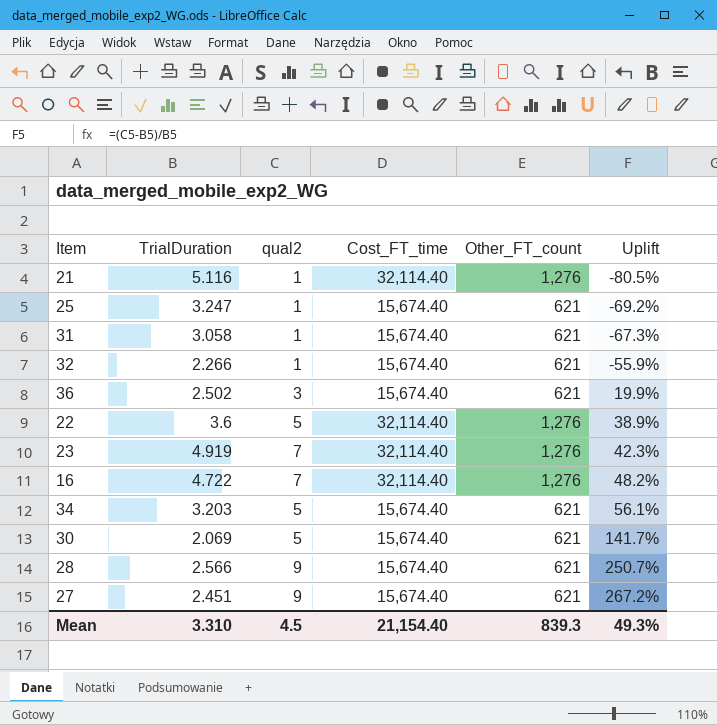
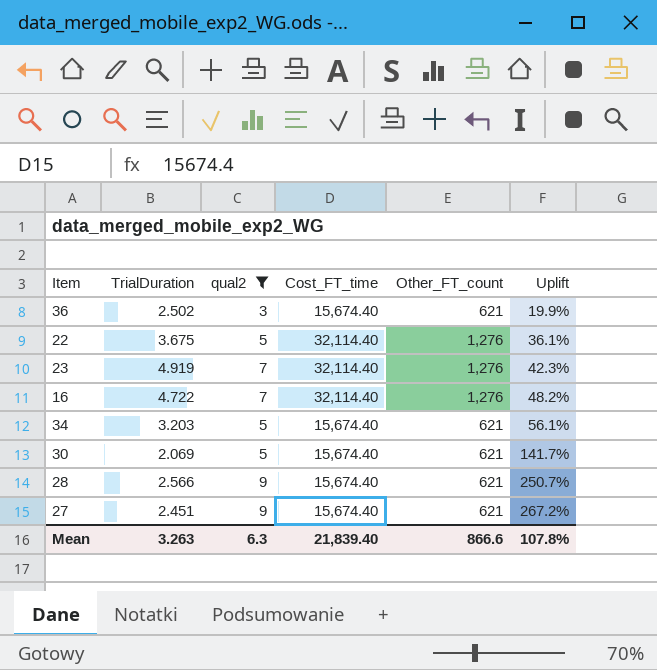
filter: none -> qual2 != 1
22 | TrialDuration: 3.6 -> 3.675
22 | Uplift: 38.9% -> 36.1%
Mean | TrialDuration: 3.310 -> 3.263
Mean | qual2: 4.5 -> 6.3
Mean | Cost_FT_time: 21,154.40 -> 21,839.40
Mean | Other_FT_count: 839.3 -> 866.6
Mean | Uplift: 49.3% -> 107.8%

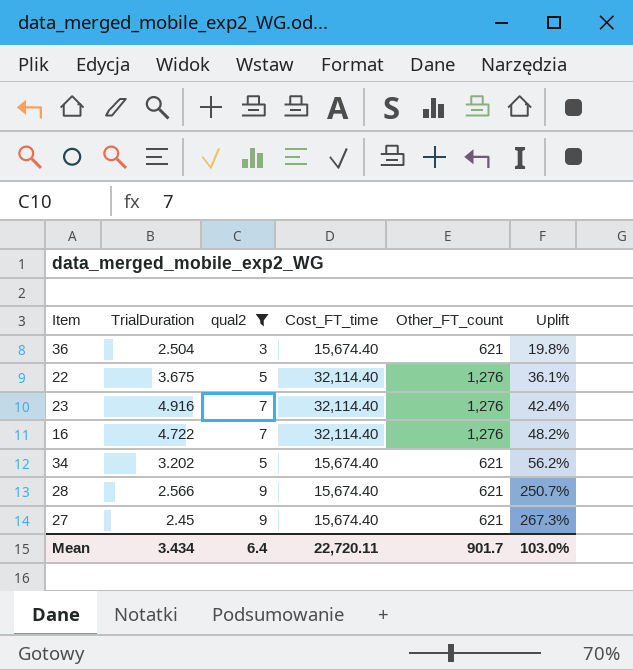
row 30: 2.069 | 5 | 15,674.40 | 621 | 141.7% -> none
36 | TrialDuration: 2.502 -> 2.504
36 | Uplift: 19.9% -> 19.8%
23 | TrialDuration: 4.919 -> 4.916
23 | Uplift: 42.3% -> 42.4%
34 | TrialDuration: 3.203 -> 3.202
34 | Uplift: 56.1% -> 56.2%
27 | TrialDuration: 2.451 -> 2.45
27 | Uplift: 267.2% -> 267.3%
Mean | TrialDuration: 3.263 -> 3.434
Mean | qual2: 6.3 -> 6.4
Mean | Cost_FT_time: 21,839.40 -> 22,720.11
Mean | Other_FT_count: 866.6 -> 901.7
Mean | Uplift: 107.8% -> 103.0%

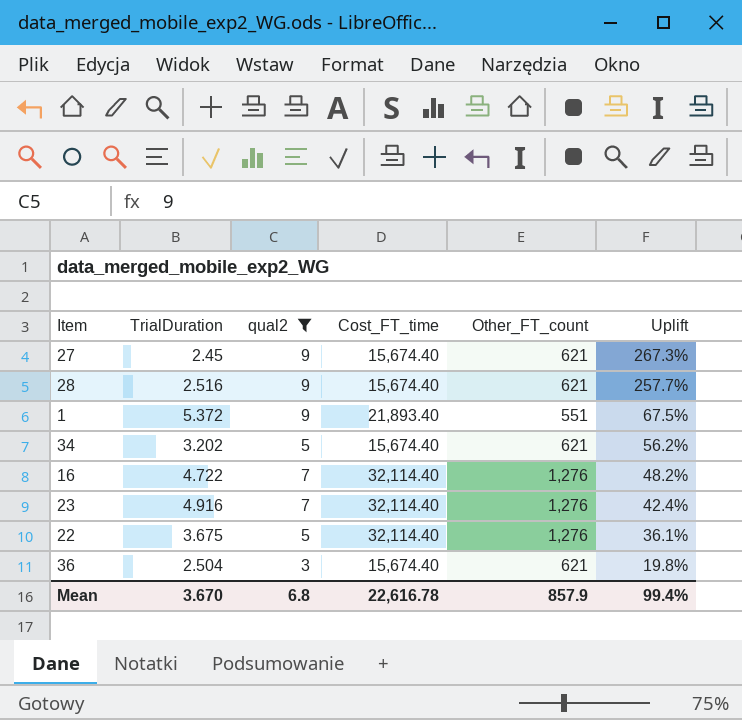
row order: Uplift ascending -> Uplift descending
28 | TrialDuration: 2.566 -> 2.516
28 | Uplift: 250.7% -> 257.7%
row 1: none -> 5.372 | 9 | 21,893.40 | 551 | 67.5%
Mean | TrialDuration: 3.434 -> 3.670
Mean | qual2: 6.4 -> 6.8
Mean | Cost_FT_time: 22,720.11 -> 22,616.78
Mean | Other_FT_count: 901.7 -> 857.9
Mean | Uplift: 103.0% -> 99.4%

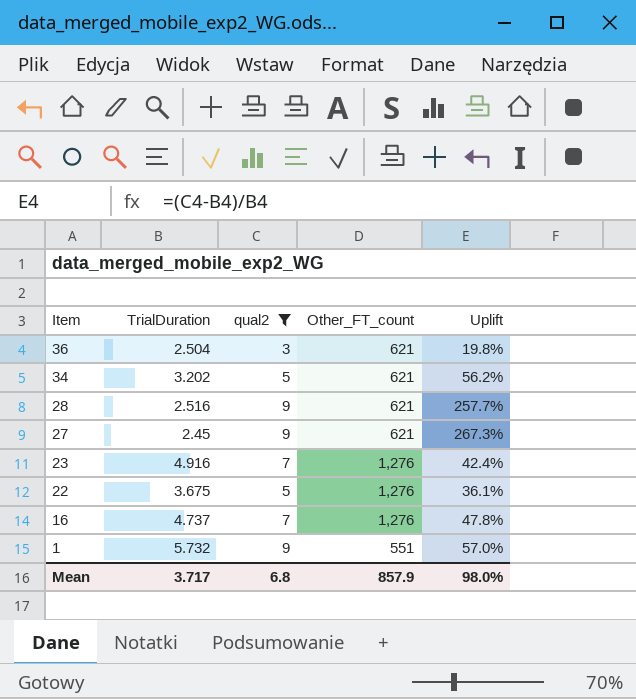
row order: Uplift descending -> Item descending
column Cost_FT_time | position: 4 -> none
16 | TrialDuration: 4.722 -> 4.737
16 | Uplift: 48.2% -> 47.8%
1 | TrialDuration: 5.372 -> 5.732
1 | Uplift: 67.5% -> 57.0%
Mean | TrialDuration: 3.670 -> 3.717
Mean | Uplift: 99.4% -> 98.0%

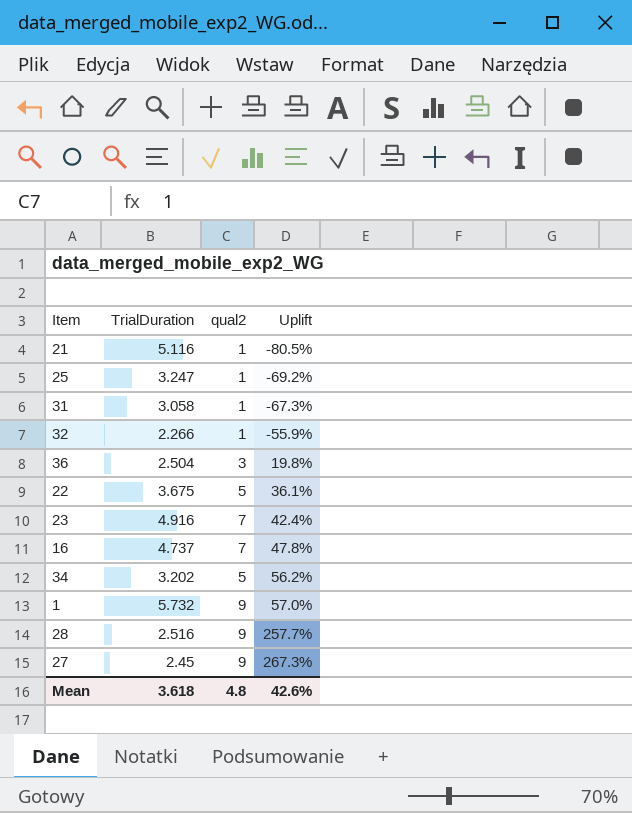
filter: qual2 != 1 -> none
row order: Item descending -> Uplift ascending
column Other_FT_count | position: 4 -> none
Mean | TrialDuration: 3.717 -> 3.618
Mean | qual2: 6.8 -> 4.8
Mean | Uplift: 98.0% -> 42.6%

